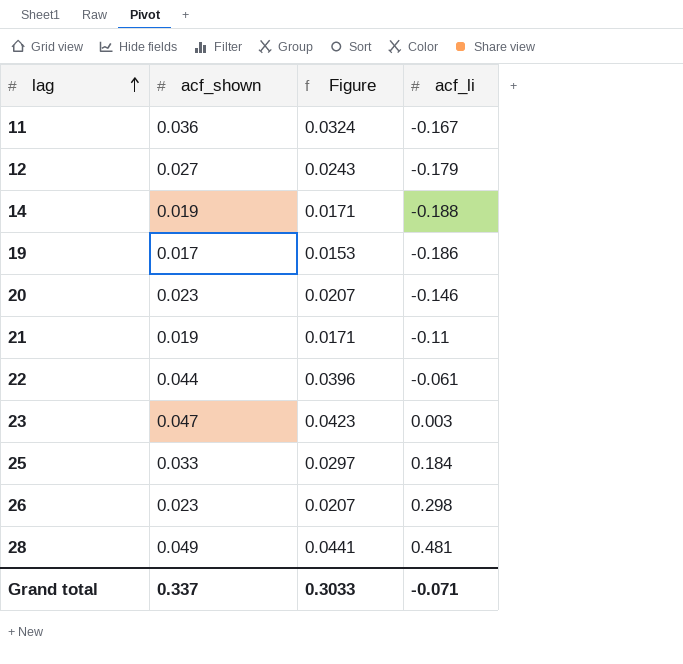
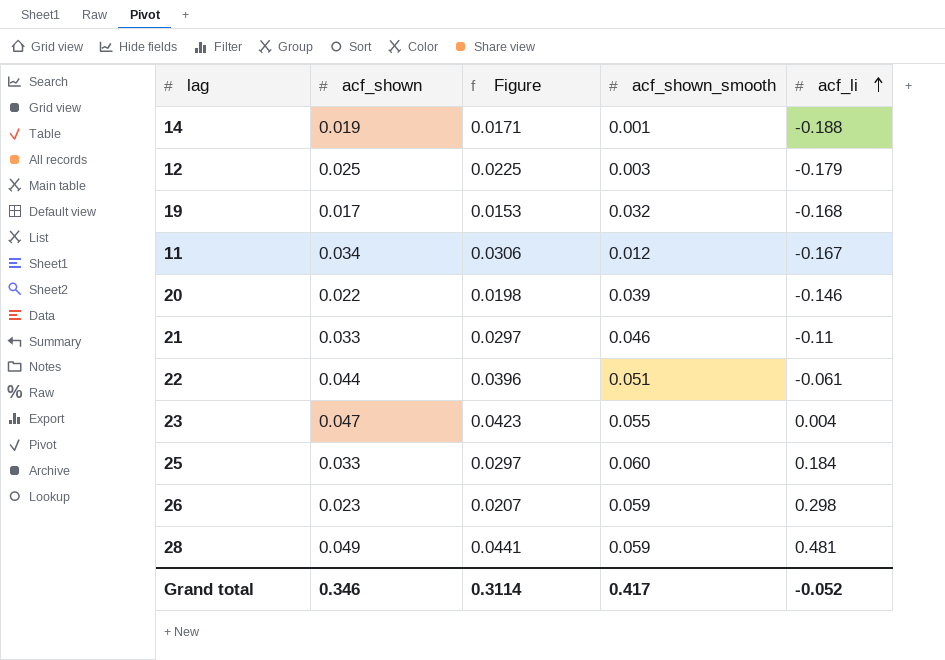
row order: lag ascending -> acf_li ascending
column acf_shown_smooth | position: none -> 4
12 | acf_shown: 0.027 -> 0.025
12 | Figure: 0.0243 -> 0.0225
19 | acf_li: -0.186 -> -0.168
11 | acf_shown: 0.036 -> 0.034
11 | Figure: 0.0324 -> 0.0306
20 | acf_shown: 0.023 -> 0.022
20 | Figure: 0.0207 -> 0.0198
21 | acf_shown: 0.019 -> 0.033
21 | Figure: 0.0171 -> 0.0297
23 | acf_li: 0.003 -> 0.004
Grand total | acf_shown: 0.337 -> 0.346
Grand total | Figure: 0.3033 -> 0.3114
Grand total | acf_li: -0.071 -> -0.052

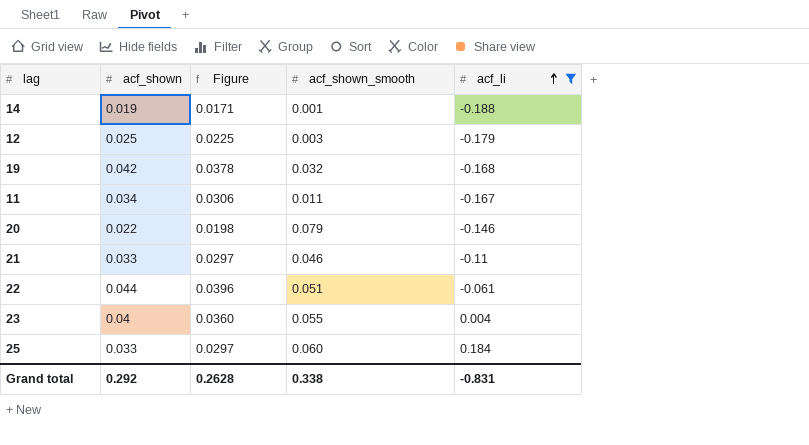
filter: none -> acf_li <= 0.184
19 | acf_shown: 0.017 -> 0.042
19 | Figure: 0.0153 -> 0.0378
11 | acf_shown_smooth: 0.012 -> 0.011
20 | acf_shown_smooth: 0.039 -> 0.079
23 | acf_shown: 0.047 -> 0.04
23 | Figure: 0.0423 -> 0.0360
Grand total | acf_shown: 0.346 -> 0.292
Grand total | Figure: 0.3114 -> 0.2628
Grand total | acf_shown_smooth: 0.417 -> 0.338
Grand total | acf_li: -0.052 -> -0.831

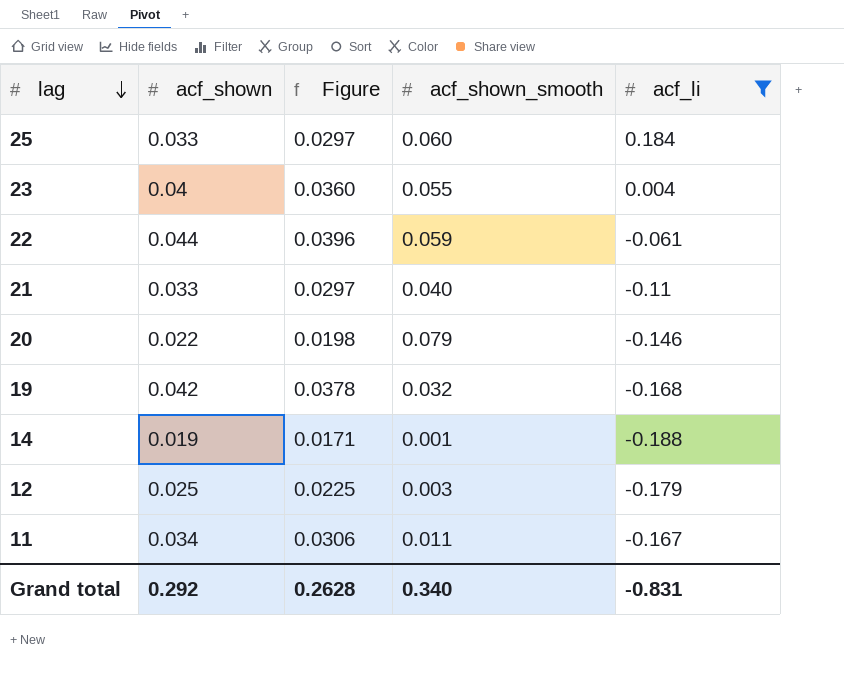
row order: acf_li ascending -> lag descending
22 | acf_shown_smooth: 0.051 -> 0.059
21 | acf_shown_smooth: 0.046 -> 0.040
Grand total | acf_shown_smooth: 0.338 -> 0.340

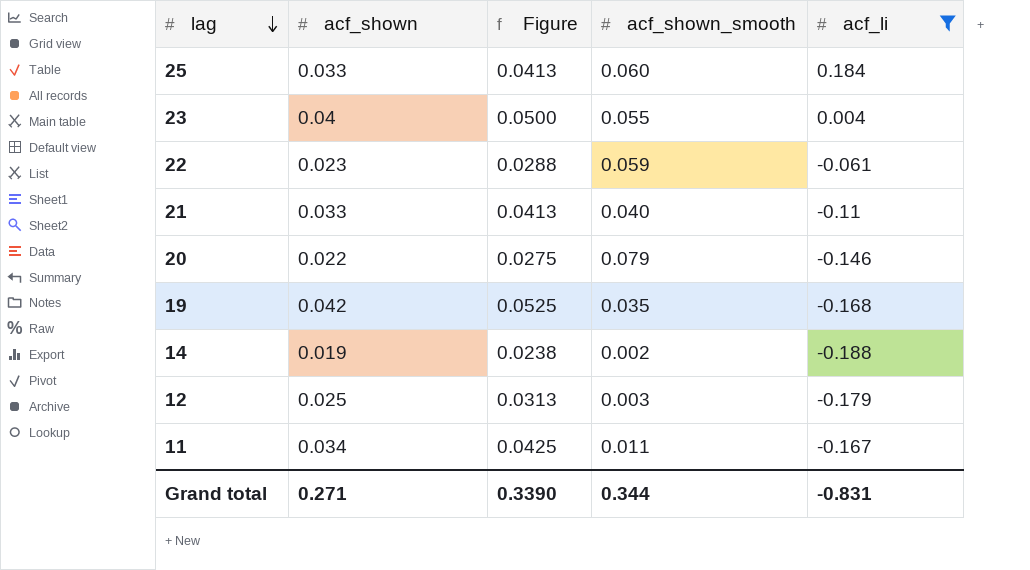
column Figure | formula: [acf_shown] * 0.9 -> [acf_shown] * 1.25
22 | acf_shown: 0.044 -> 0.023
19 | acf_shown_smooth: 0.032 -> 0.035
14 | acf_shown_smooth: 0.001 -> 0.002
Grand total | acf_shown: 0.292 -> 0.271
Grand total | Figure: 0.2628 -> 0.3390
Grand total | acf_shown_smooth: 0.340 -> 0.344

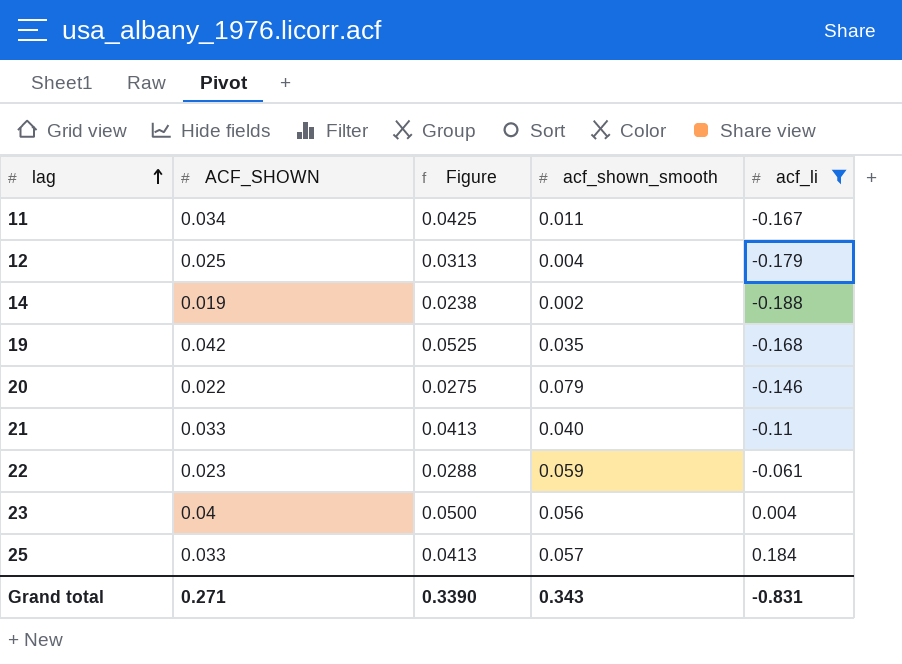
row order: lag descending -> lag ascending
column name: acf_shown -> ACF_SHOWN
12 | acf_shown_smooth: 0.003 -> 0.004
23 | acf_shown_smooth: 0.055 -> 0.056
25 | acf_shown_smooth: 0.060 -> 0.057
Grand total | acf_shown_smooth: 0.344 -> 0.343

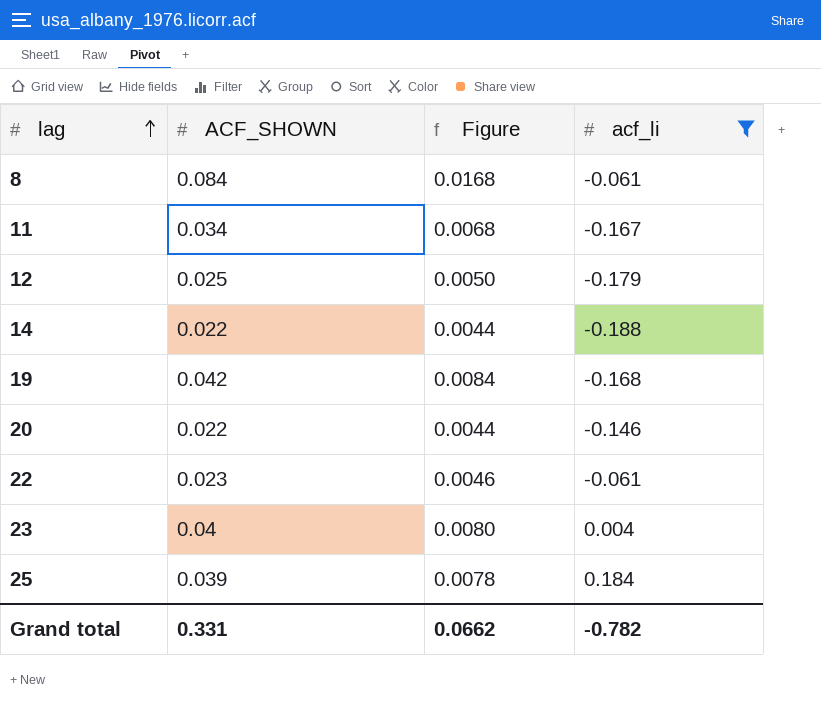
column acf_shown_smooth | position: 4 -> none
column Figure | formula: [ACF_SHOWN] * 1.25 -> [ACF_SHOWN] * 0.2
row 21: 0.033 | 0.0413 | 0.040 | -0.11 -> none
row 8: none -> 0.084 | 0.0168 | -0.061
14 | ACF_SHOWN: 0.019 -> 0.022
25 | ACF_SHOWN: 0.033 -> 0.039
Grand total | ACF_SHOWN: 0.271 -> 0.331
Grand total | Figure: 0.3390 -> 0.0662
Grand total | acf_li: -0.831 -> -0.782

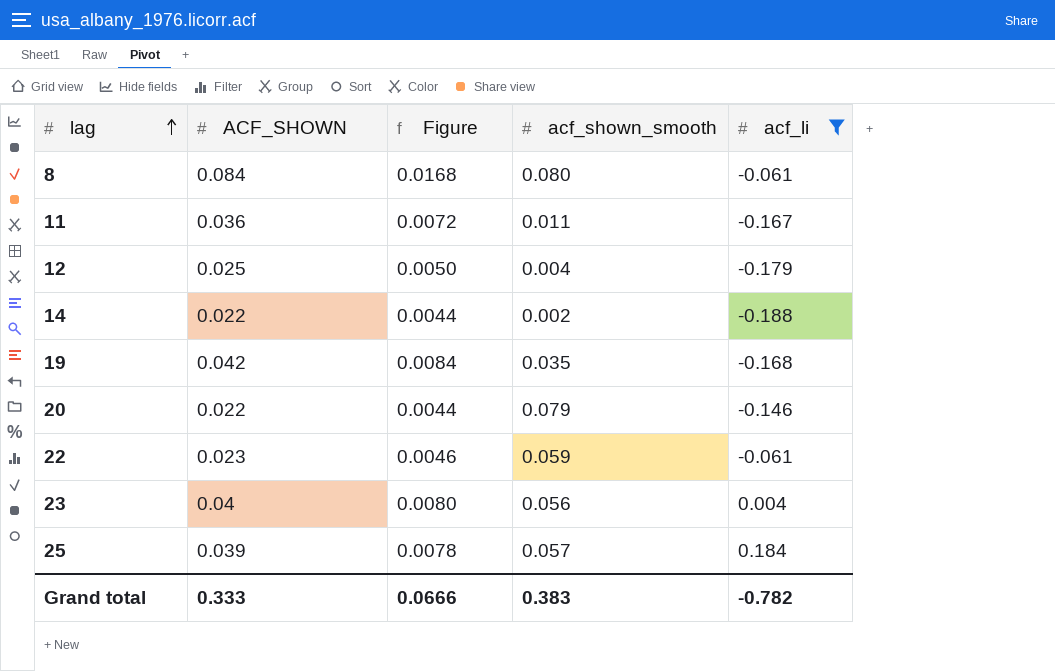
column acf_shown_smooth | position: none -> 4
11 | ACF_SHOWN: 0.034 -> 0.036
11 | Figure: 0.0068 -> 0.0072
Grand total | ACF_SHOWN: 0.331 -> 0.333
Grand total | Figure: 0.0662 -> 0.0666

